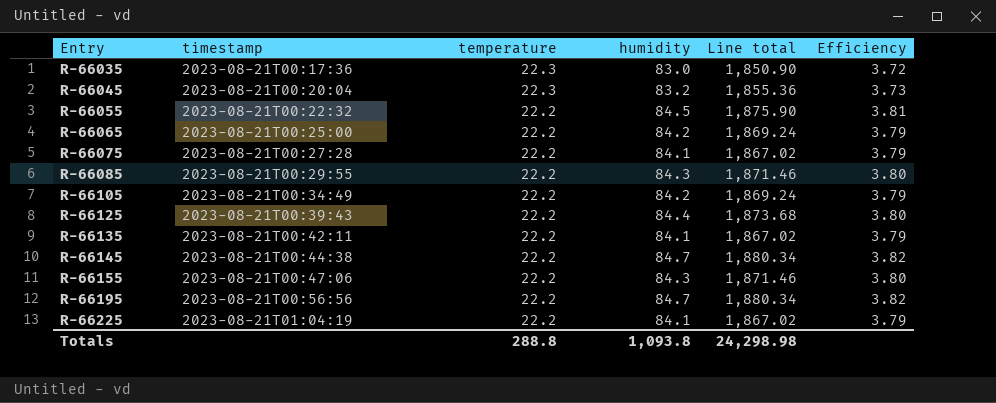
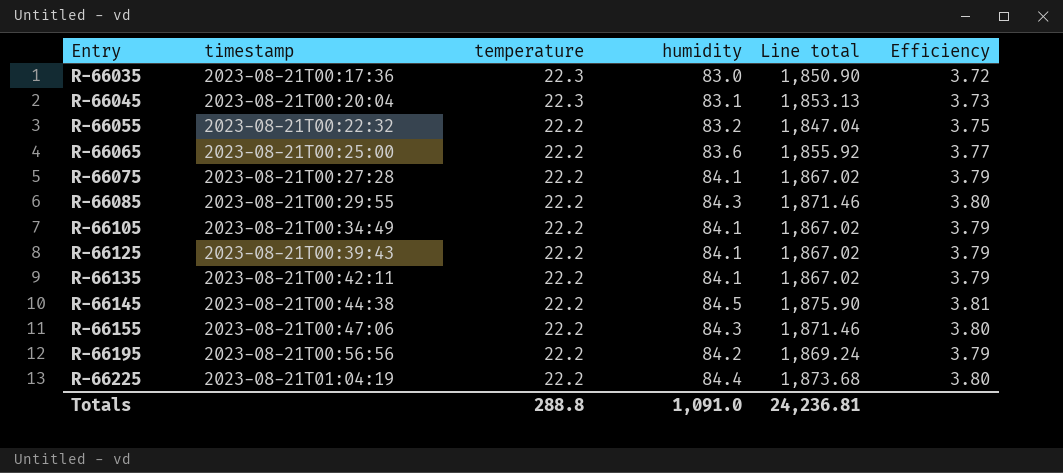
R-66045 | humidity: 83.2 -> 83.1
R-66045 | Line total: 1,855.36 -> 1,853.13
R-66055 | humidity: 84.5 -> 83.2
R-66055 | Line total: 1,875.90 -> 1,847.04
R-66055 | Efficiency: 3.81 -> 3.75
R-66065 | humidity: 84.2 -> 83.6
R-66065 | Line total: 1,869.24 -> 1,855.92
R-66065 | Efficiency: 3.79 -> 3.77
R-66105 | humidity: 84.2 -> 84.1
R-66105 | Line total: 1,869.24 -> 1,867.02
R-66125 | humidity: 84.4 -> 84.1
R-66125 | Line total: 1,873.68 -> 1,867.02
R-66125 | Efficiency: 3.80 -> 3.79
R-66145 | humidity: 84.7 -> 84.5
R-66145 | Line total: 1,880.34 -> 1,875.90
R-66145 | Efficiency: 3.82 -> 3.81
R-66195 | humidity: 84.7 -> 84.2
R-66195 | Line total: 1,880.34 -> 1,869.24
R-66195 | Efficiency: 3.82 -> 3.79
R-66225 | humidity: 84.1 -> 84.4
R-66225 | Line total: 1,867.02 -> 1,873.68
R-66225 | Efficiency: 3.79 -> 3.80
Totals | humidity: 1,093.8 -> 1,091.0
Totals | Line total: 24,298.98 -> 24,236.81

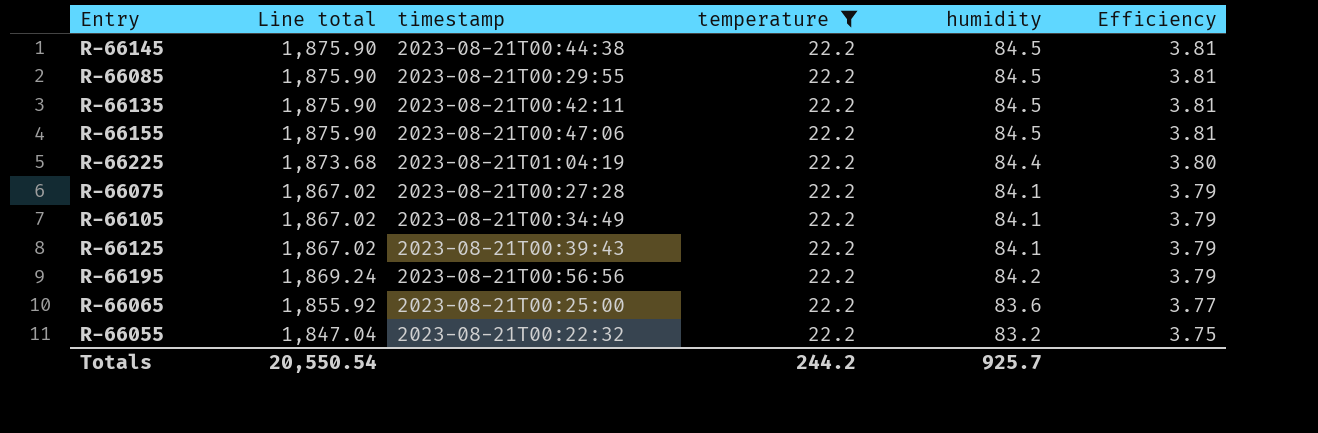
filter: none -> temperature = 22.2
row order: Entry ascending -> Efficiency descending
column Line total | position: 5 -> 2
R-66085 | Line total: 1,871.46 -> 1,875.90
R-66085 | humidity: 84.3 -> 84.5
R-66085 | Efficiency: 3.80 -> 3.81
R-66135 | Line total: 1,867.02 -> 1,875.90
R-66135 | humidity: 84.1 -> 84.5
R-66135 | Efficiency: 3.79 -> 3.81
R-66155 | Line total: 1,871.46 -> 1,875.90
R-66155 | humidity: 84.3 -> 84.5
R-66155 | Efficiency: 3.80 -> 3.81
Totals | Line total: 24,236.81 -> 20,550.54
Totals | temperature: 288.8 -> 244.2
Totals | humidity: 1,091.0 -> 925.7

